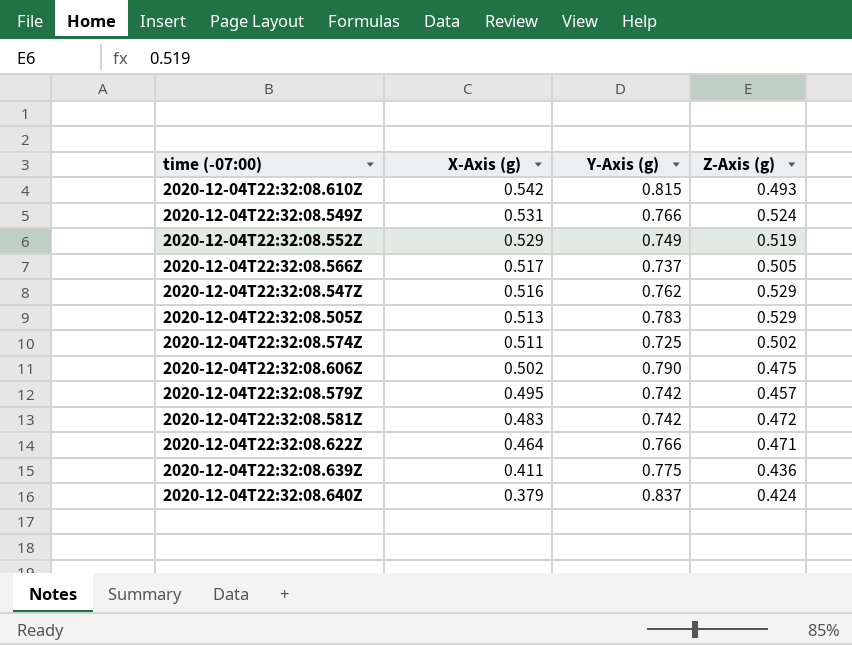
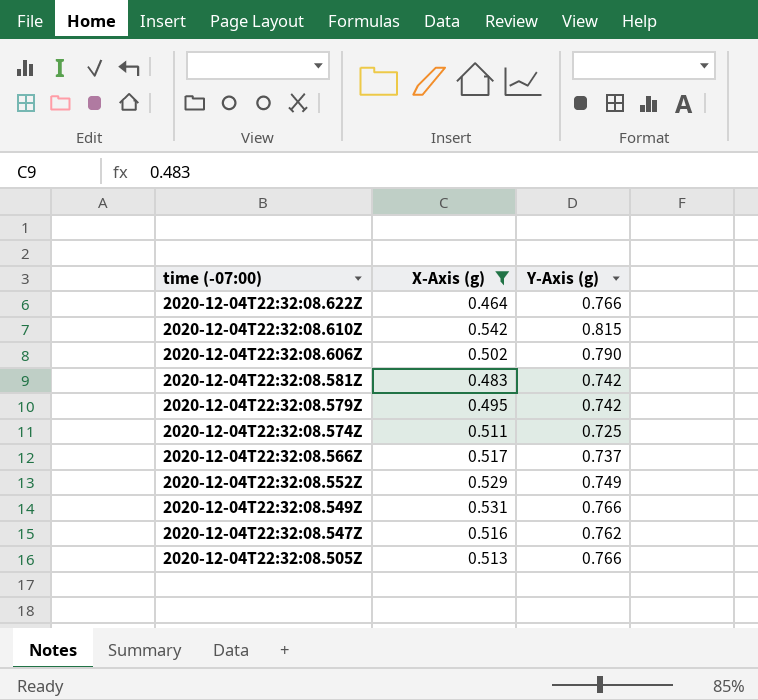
filter: none -> X-Axis (g) >= 0.464
row order: X-Axis (g) descending -> time (-07:00) descending
column Z-Axis (g) | position: 4 -> none
2020-12-04T22:32:08.505Z | Y-Axis (g): 0.783 -> 0.766

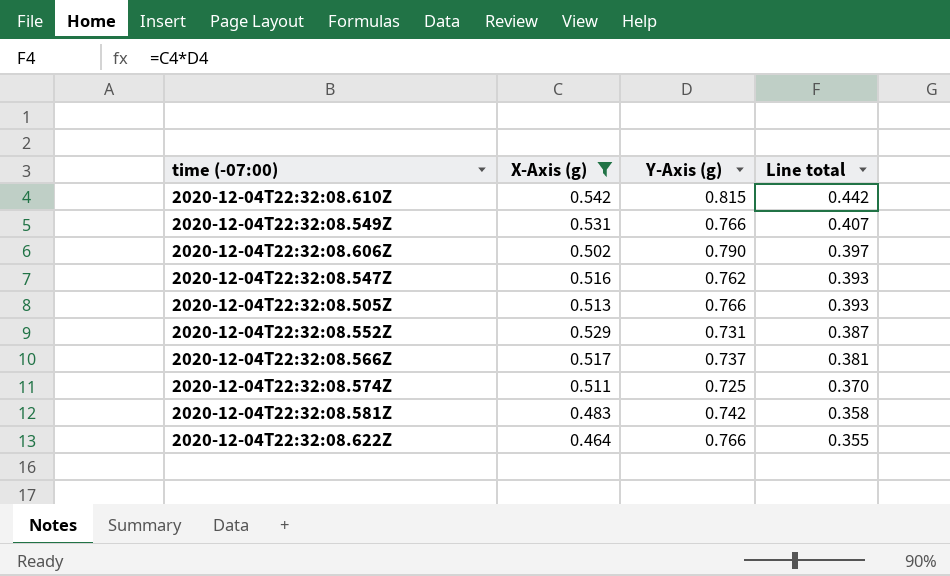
row order: time (-07:00) descending -> Line total descending
column Line total | formula: none -> [X-Axis (g)] * [Y-Axis (g)]
row 2020-12-04T22:32:08.579Z: 0.495 | 0.742 -> none
2020-12-04T22:32:08.552Z | Y-Axis (g): 0.749 -> 0.731

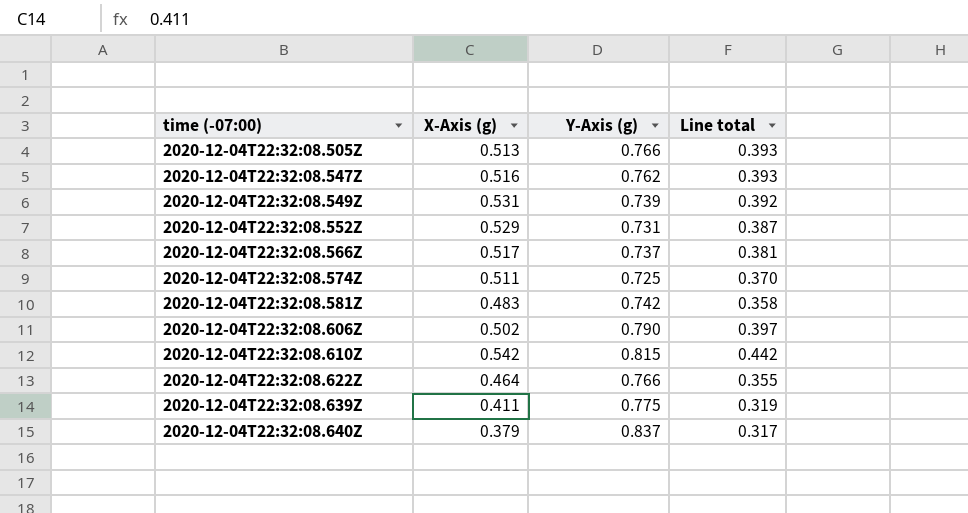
filter: X-Axis (g) >= 0.464 -> none
row order: Line total descending -> time (-07:00) ascending
2020-12-04T22:32:08.549Z | Y-Axis (g): 0.766 -> 0.739
2020-12-04T22:32:08.549Z | Line total: 0.407 -> 0.392

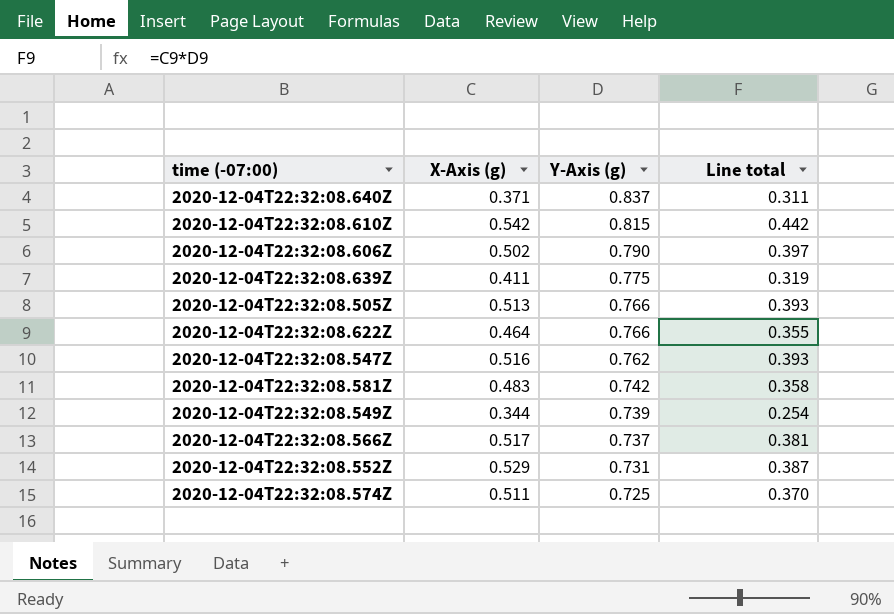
row order: time (-07:00) ascending -> Y-Axis (g) descending
2020-12-04T22:32:08.640Z | X-Axis (g): 0.379 -> 0.371
2020-12-04T22:32:08.640Z | Line total: 0.317 -> 0.311
2020-12-04T22:32:08.549Z | X-Axis (g): 0.531 -> 0.344
2020-12-04T22:32:08.549Z | Line total: 0.392 -> 0.254

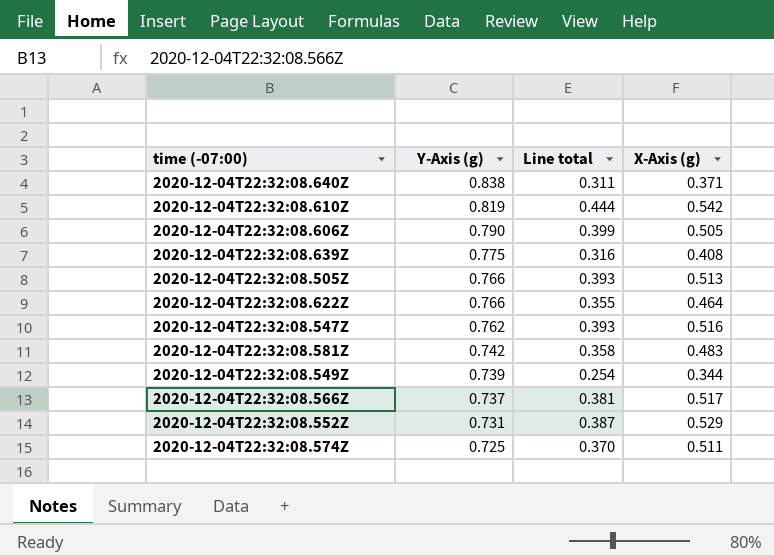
column X-Axis (g) | position: 2 -> 4
2020-12-04T22:32:08.640Z | Y-Axis (g): 0.837 -> 0.838
2020-12-04T22:32:08.610Z | Y-Axis (g): 0.815 -> 0.819
2020-12-04T22:32:08.610Z | Line total: 0.442 -> 0.444
2020-12-04T22:32:08.606Z | Line total: 0.397 -> 0.399
2020-12-04T22:32:08.606Z | X-Axis (g): 0.502 -> 0.505
2020-12-04T22:32:08.639Z | Line total: 0.319 -> 0.316
2020-12-04T22:32:08.639Z | X-Axis (g): 0.411 -> 0.408

